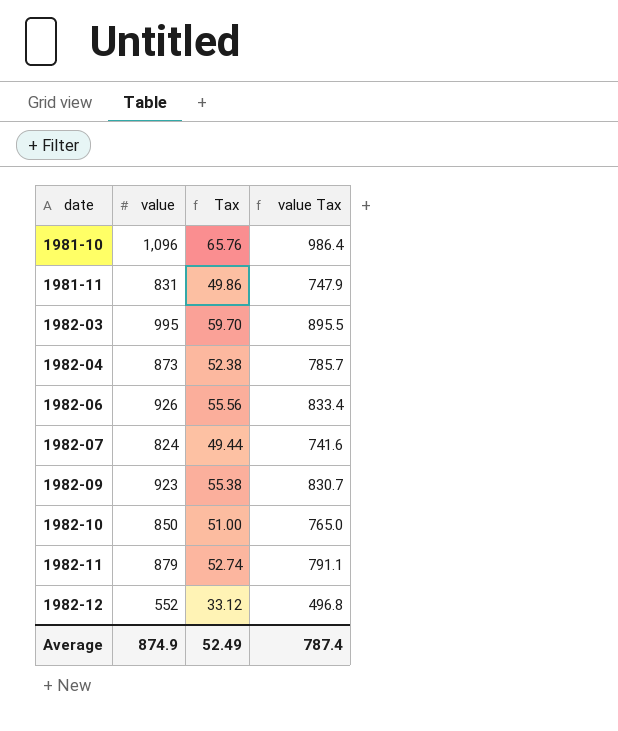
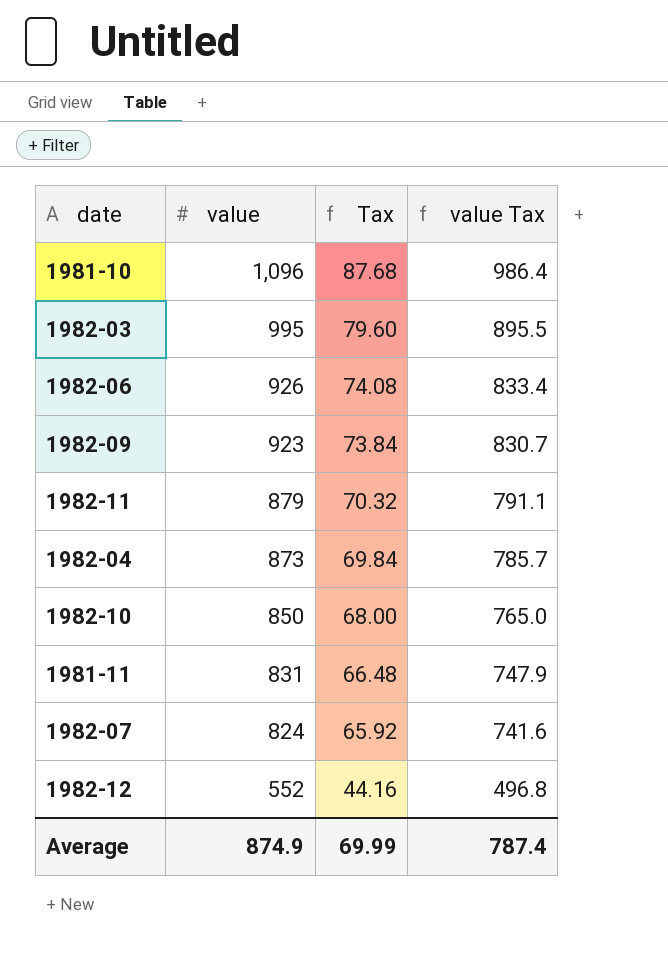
row order: date ascending -> value descending
column Tax | formula: [value] * 0.06 -> [value] * 0.08
Average | Tax: 52.49 -> 69.99

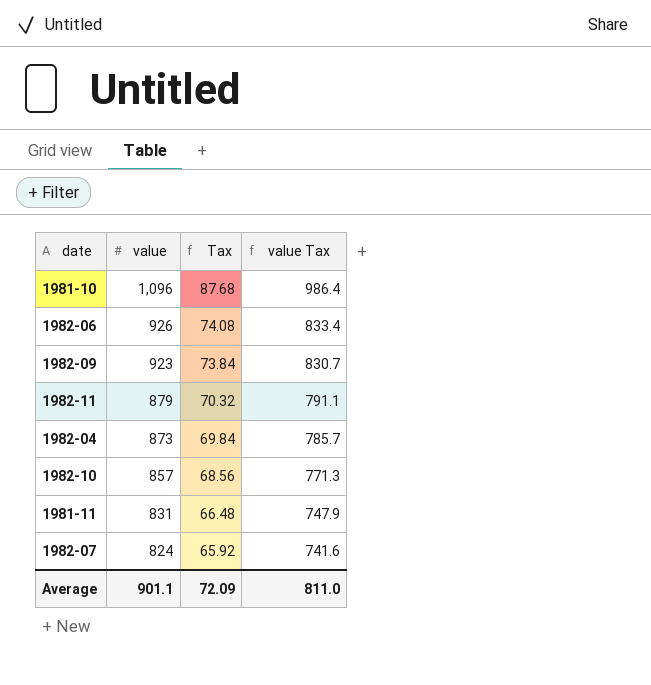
row 1982-03: 995 | 79.60 | 895.5 -> none
row 1982-12: 552 | 44.16 | 496.8 -> none
1982-10 | value: 850 -> 857
1982-10 | Tax: 68.00 -> 68.56
1982-10 | value Tax: 765.0 -> 771.3
Average | value: 874.9 -> 901.1
Average | Tax: 69.99 -> 72.09
Average | value Tax: 787.4 -> 811.0

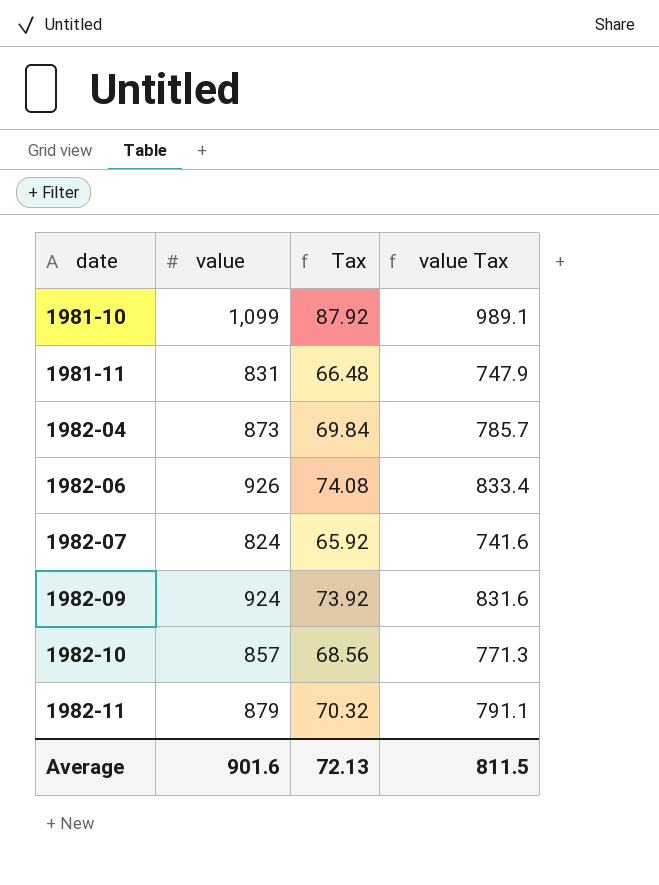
row order: value descending -> date ascending
1981-10 | value: 1,096 -> 1,099
1981-10 | Tax: 87.68 -> 87.92
1981-10 | value Tax: 986.4 -> 989.1
1982-09 | value: 923 -> 924
1982-09 | Tax: 73.84 -> 73.92
1982-09 | value Tax: 830.7 -> 831.6
Average | value: 901.1 -> 901.6
Average | Tax: 72.09 -> 72.13
Average | value Tax: 811.0 -> 811.5

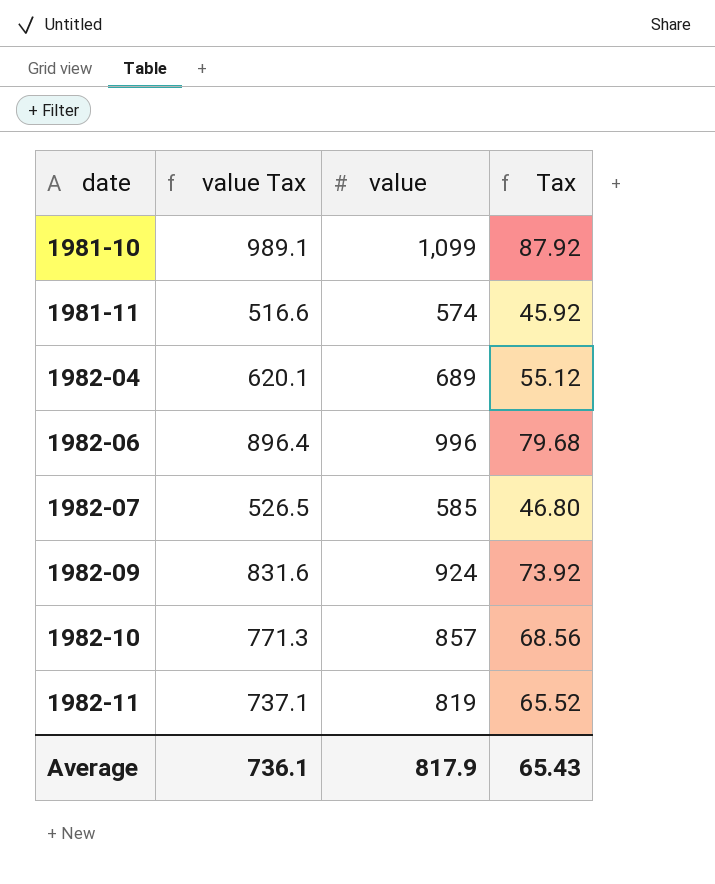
column value Tax | position: 4 -> 2
1981-11 | value Tax: 747.9 -> 516.6
1981-11 | value: 831 -> 574
1981-11 | Tax: 66.48 -> 45.92
1982-04 | value Tax: 785.7 -> 620.1
1982-04 | value: 873 -> 689
1982-04 | Tax: 69.84 -> 55.12
1982-06 | value Tax: 833.4 -> 896.4
1982-06 | value: 926 -> 996
1982-06 | Tax: 74.08 -> 79.68
1982-07 | value Tax: 741.6 -> 526.5
1982-07 | value: 824 -> 585
1982-07 | Tax: 65.92 -> 46.80
1982-11 | value Tax: 791.1 -> 737.1
1982-11 | value: 879 -> 819
1982-11 | Tax: 70.32 -> 65.52
Average | value Tax: 811.5 -> 736.1
Average | value: 901.6 -> 817.9
Average | Tax: 72.13 -> 65.43

